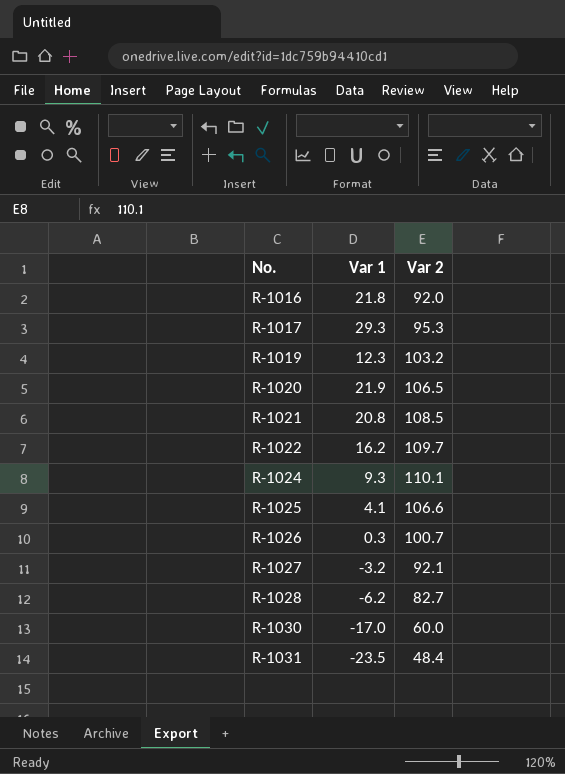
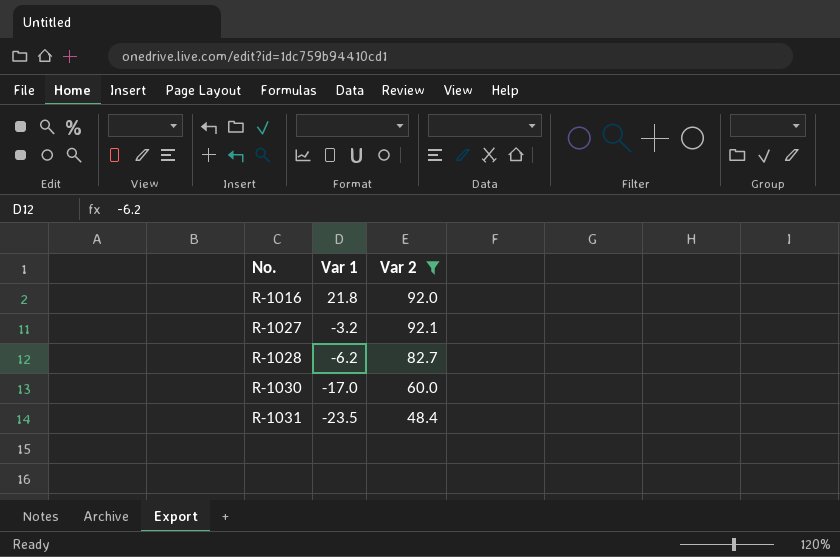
filter: none -> Var 2 <= 92.1

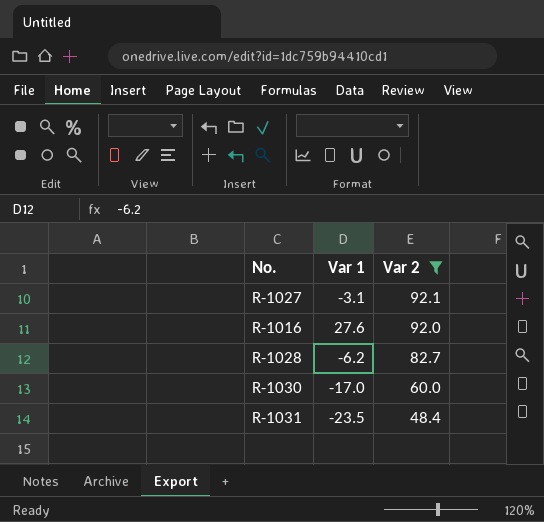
row order: No. ascending -> Var 2 descending
R-1027 | Var 1: -3.2 -> -3.1
R-1016 | Var 1: 21.8 -> 27.6

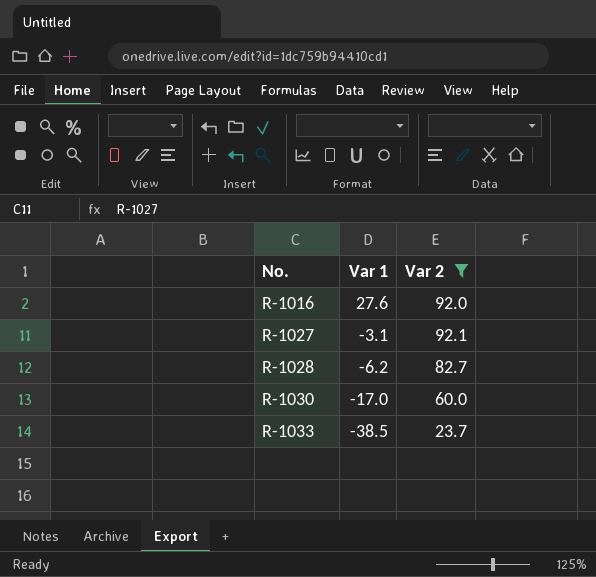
row order: Var 2 descending -> No. ascending
row R-1031: -23.5 | 48.4 -> none
row R-1033: none -> -38.5 | 23.7

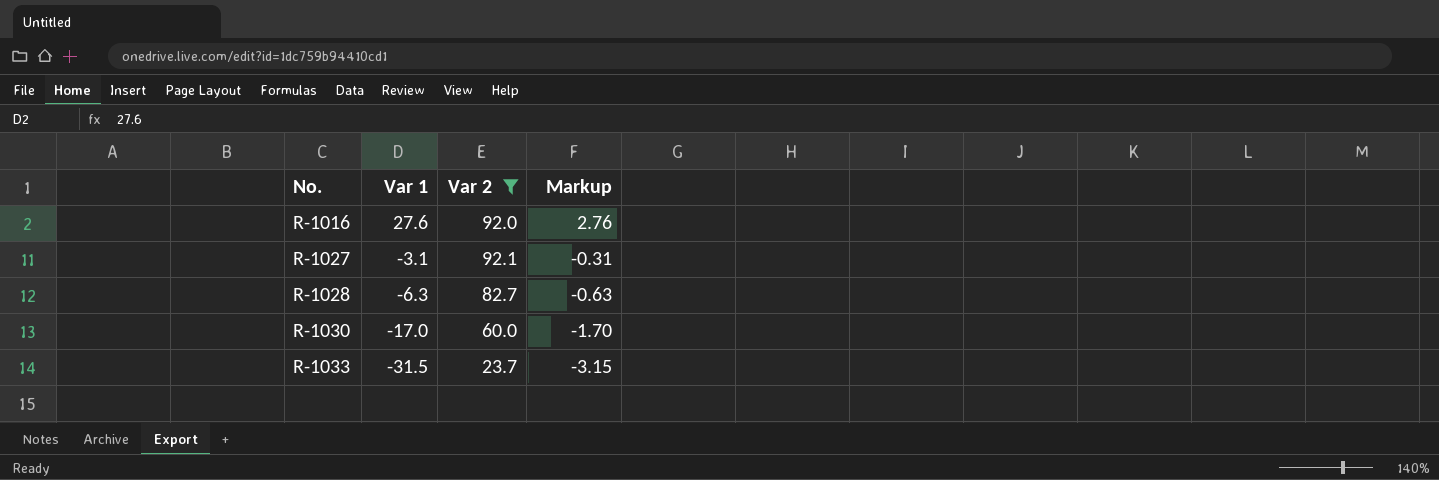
column Markup | formula: none -> [Var 1] * 0.1
R-1028 | Var 1: -6.2 -> -6.3
R-1033 | Var 1: -38.5 -> -31.5

